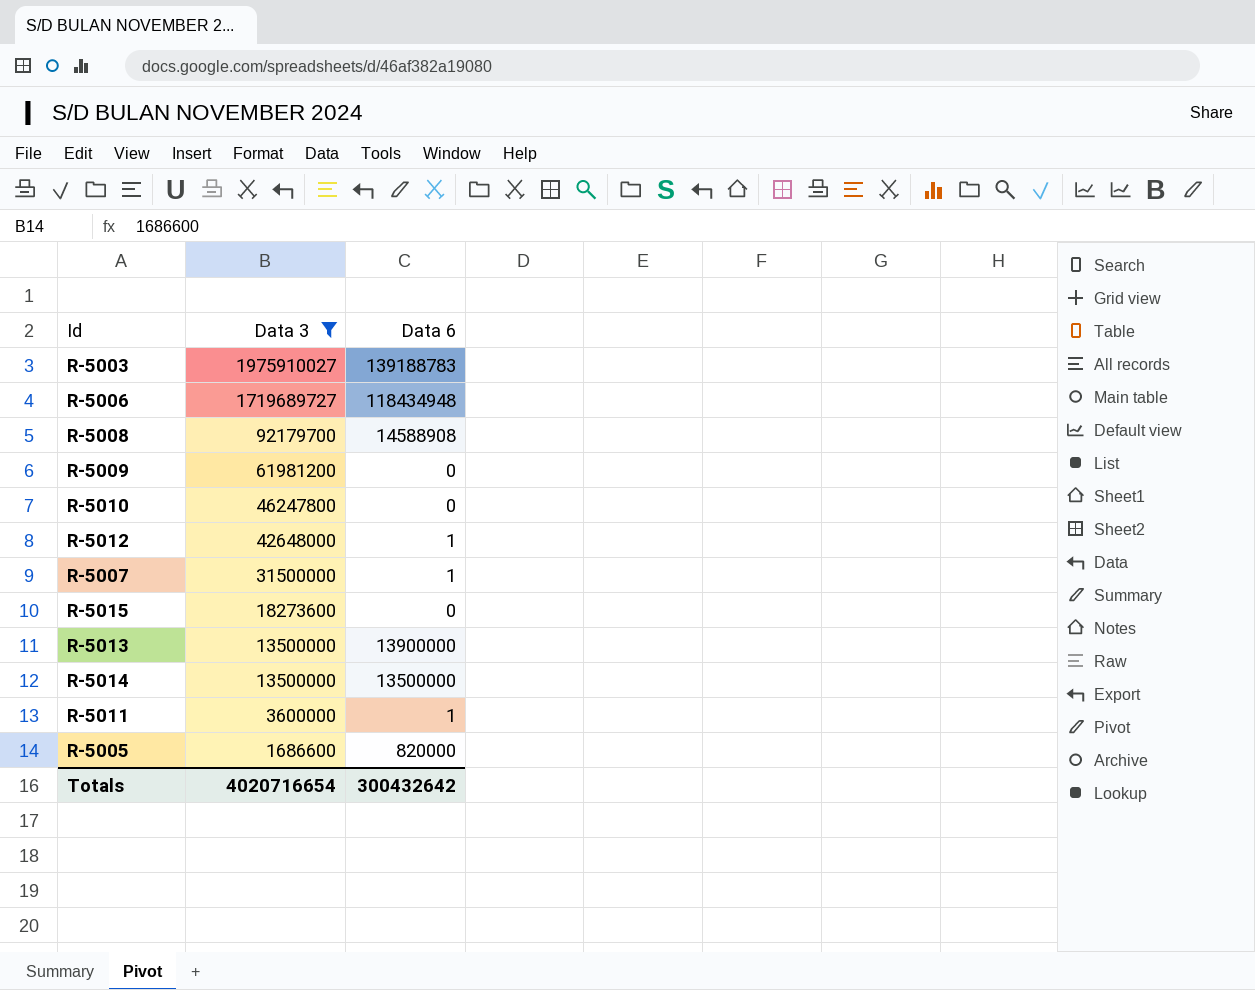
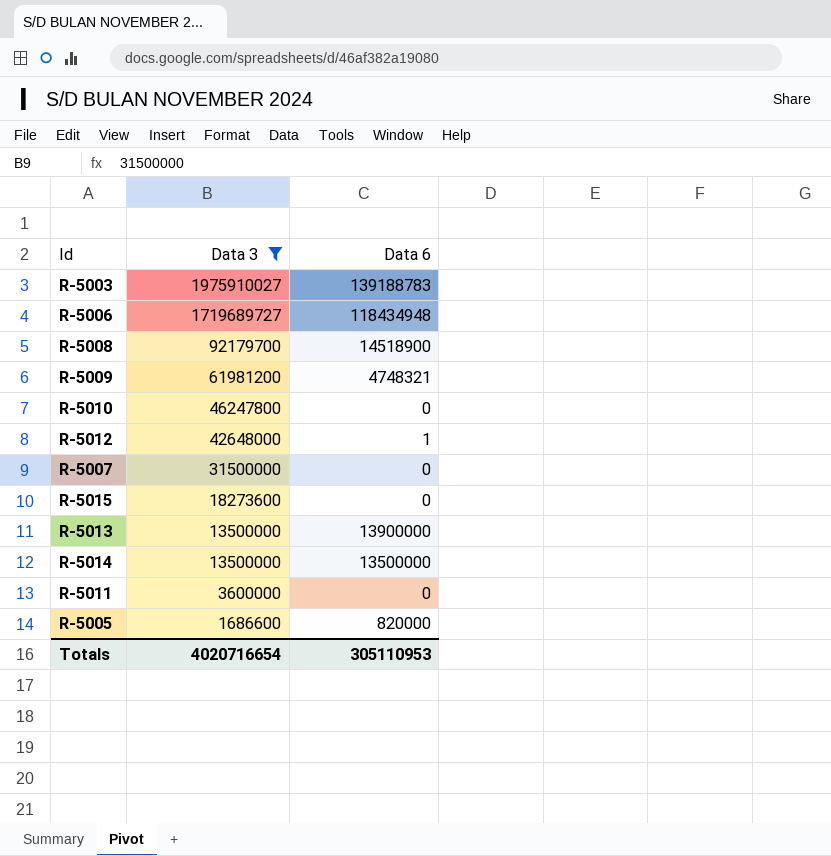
R-5008 | Data 6: 14588908 -> 14518900
R-5009 | Data 6: 0 -> 4748321
R-5007 | Data 6: 1 -> 0
R-5011 | Data 6: 1 -> 0
Totals | Data 6: 300432642 -> 305110953

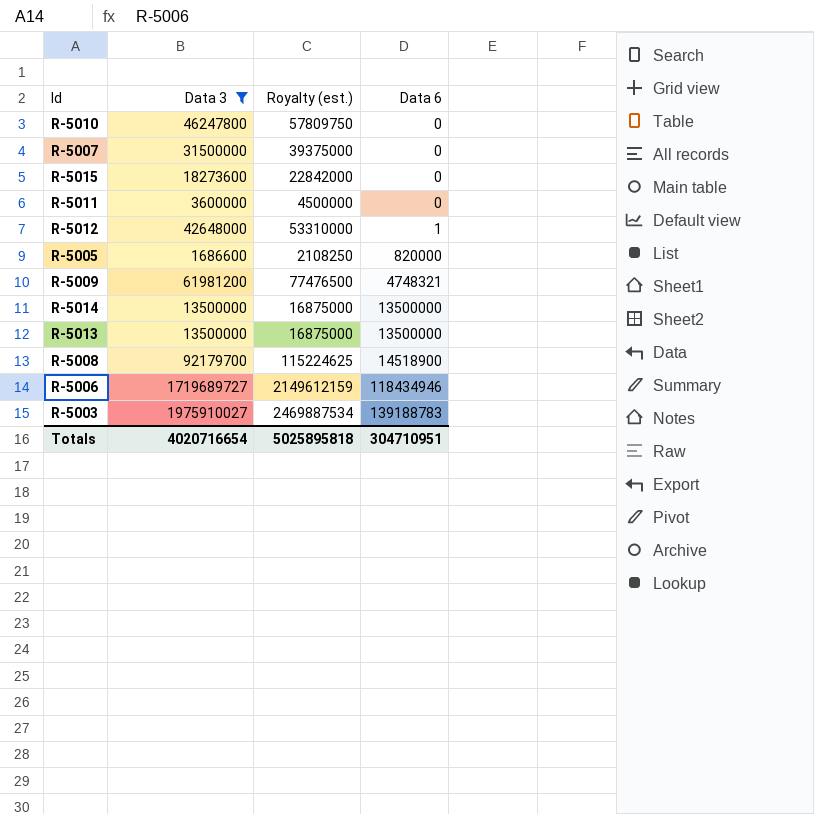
row order: Data 3 descending -> Data 6 ascending
column Royalty (est.) | formula: none -> [Data 3] * 1.25
R-5013 | Data 6: 13900000 -> 13500000
R-5006 | Data 6: 118434948 -> 118434946
Totals | Data 6: 305110953 -> 304710951

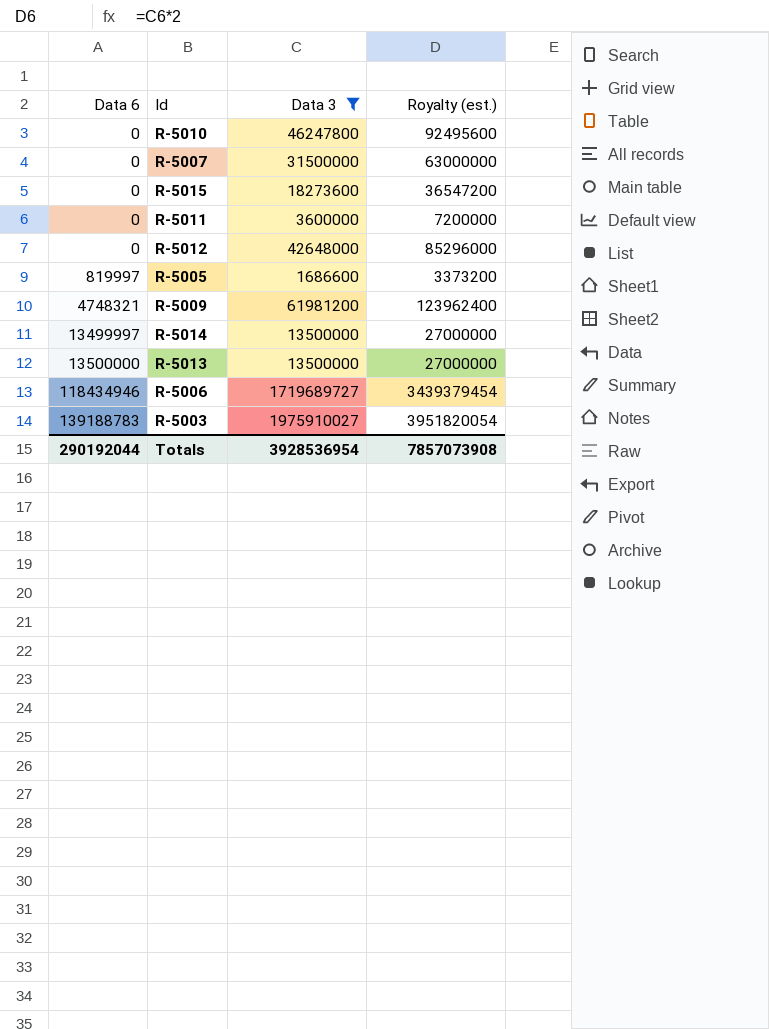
column Data 6 | position: 4 -> 1
column Royalty (est.) | formula: [Data 3] * 1.25 -> [Data 3] * 2
row R-5008: 92179700 | 115224625 | 14518900 -> none
R-5012 | Data 6: 1 -> 0
R-5005 | Data 6: 820000 -> 819997
R-5014 | Data 6: 13500000 -> 13499997
Totals | Data 6: 304710951 -> 290192044
Totals | Data 3: 4020716654 -> 3928536954
Totals | Royalty (est.): 5025895818 -> 7857073908

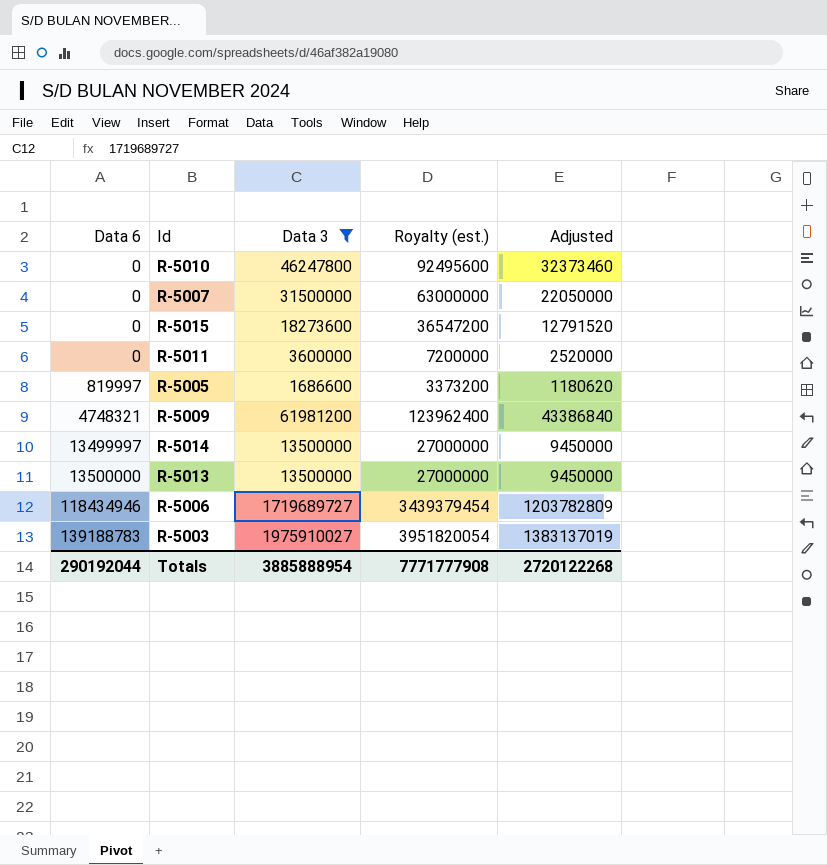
column Adjusted | formula: none -> [Data 3] * 0.7
row R-5012: 0 | 42648000 | 85296000 -> none
Totals | Data 3: 3928536954 -> 3885888954
Totals | Royalty (est.): 7857073908 -> 7771777908

